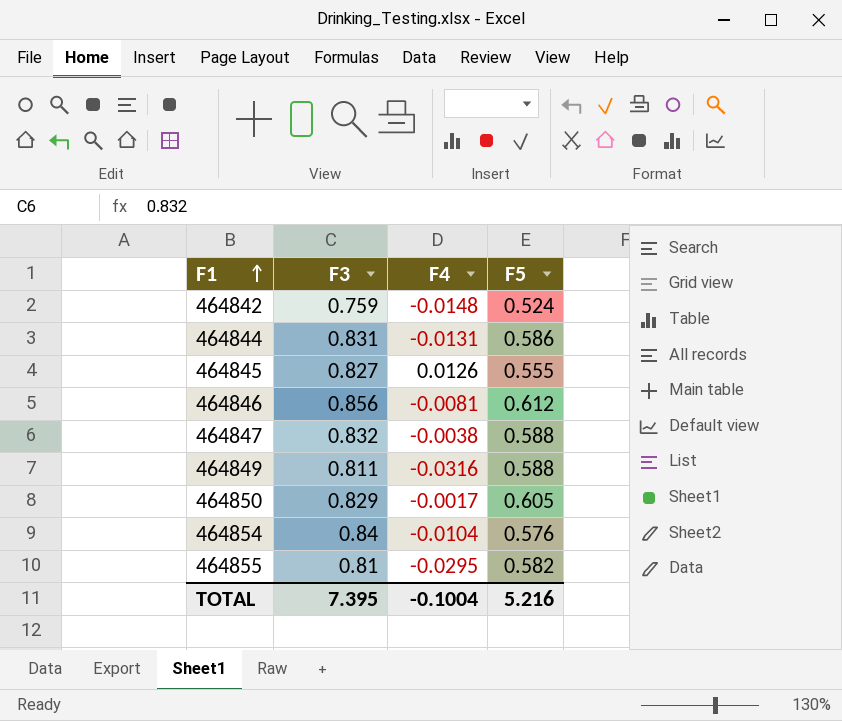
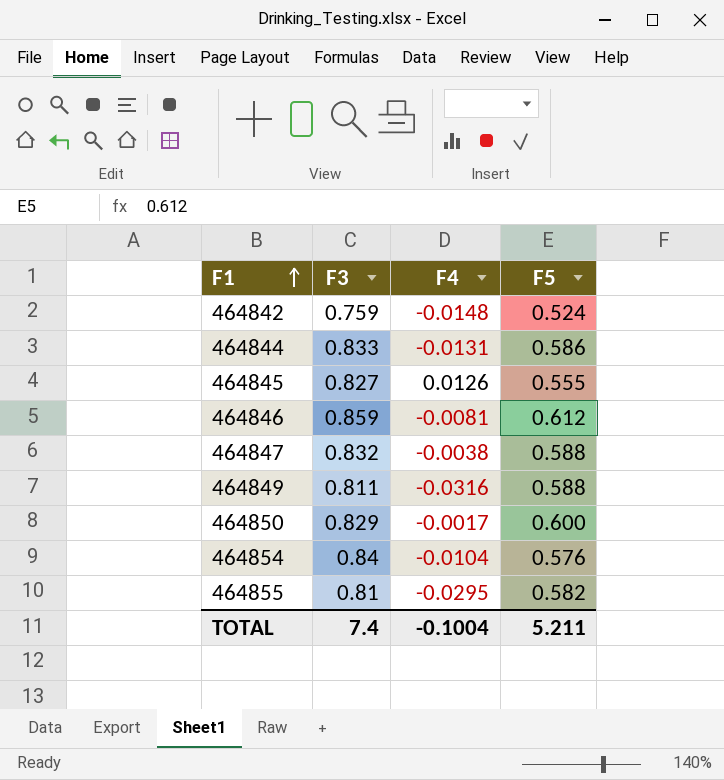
464844 | F3: 0.831 -> 0.833
464846 | F3: 0.856 -> 0.859
464850 | F5: 0.605 -> 0.600
TOTAL | F3: 7.395 -> 7.4
TOTAL | F5: 5.216 -> 5.211

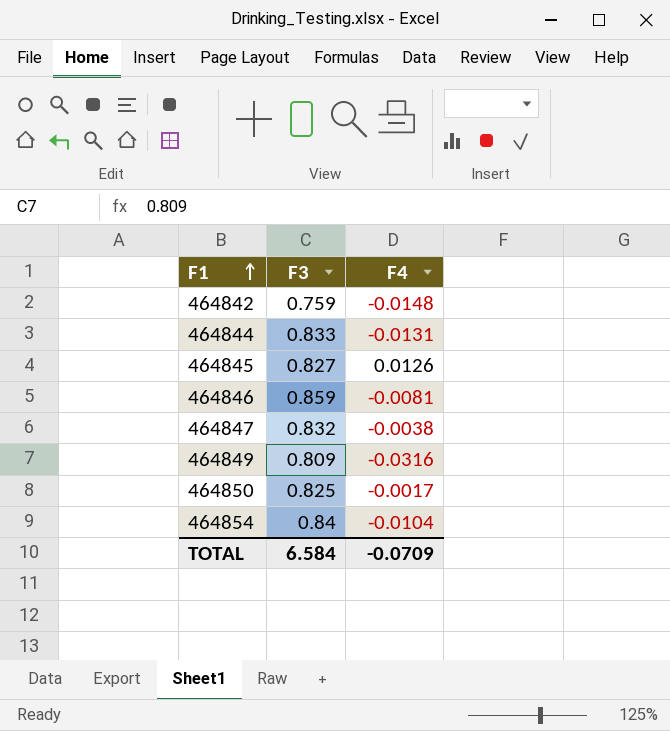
column F5 | position: 4 -> none
row 464855: 0.81 | -0.0295 | 0.582 -> none
464849 | F3: 0.811 -> 0.809
464850 | F3: 0.829 -> 0.825
TOTAL | F3: 7.4 -> 6.584
TOTAL | F4: -0.1004 -> -0.0709

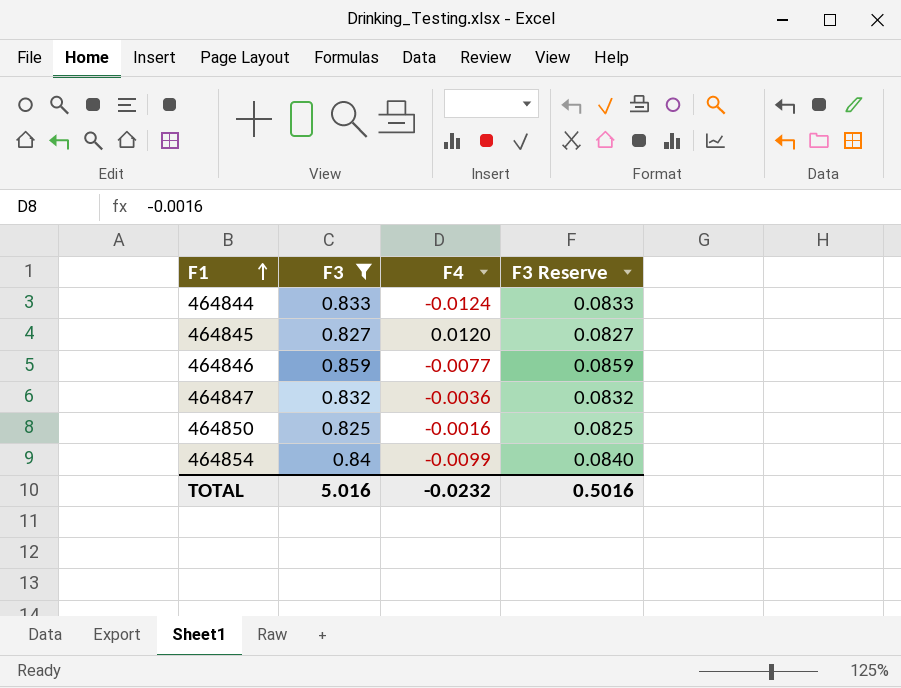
filter: none -> F3 >= 0.825
column F3 Reserve | formula: none -> [F3] * 0.1
464844 | F4: -0.0131 -> -0.0124
464845 | F4: 0.0126 -> 0.0120
464846 | F4: -0.0081 -> -0.0077
464847 | F4: -0.0038 -> -0.0036
464850 | F4: -0.0017 -> -0.0016
464854 | F4: -0.0104 -> -0.0099
TOTAL | F3: 6.584 -> 5.016
TOTAL | F4: -0.0709 -> -0.0232

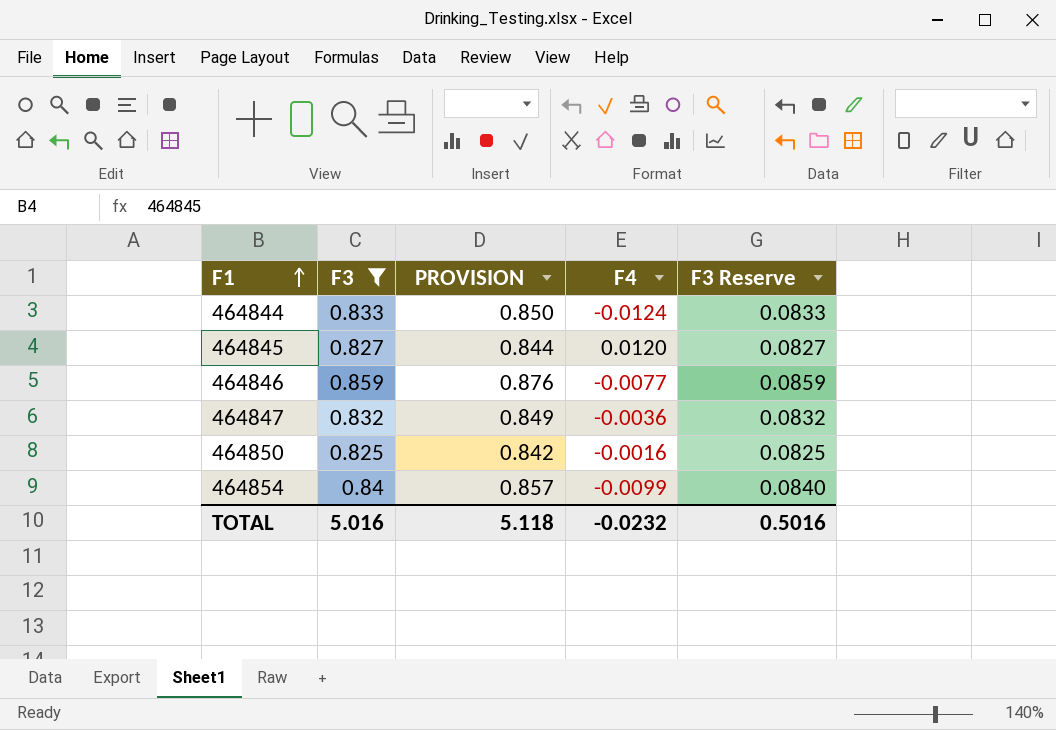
column PROVISION | formula: none -> [F3] * 1.02

